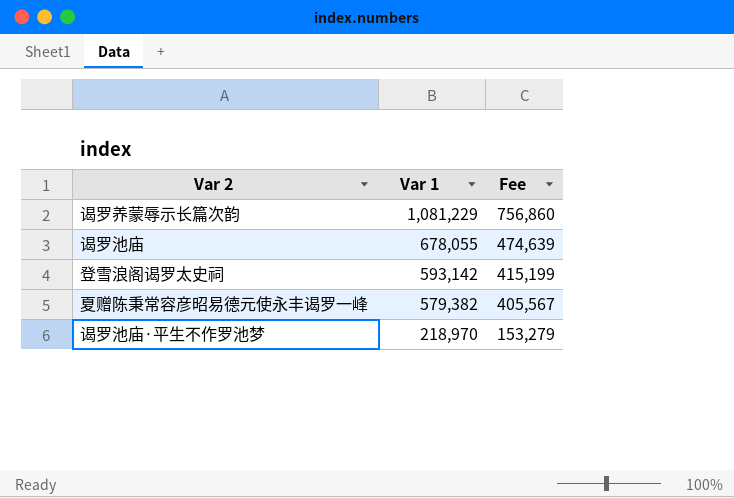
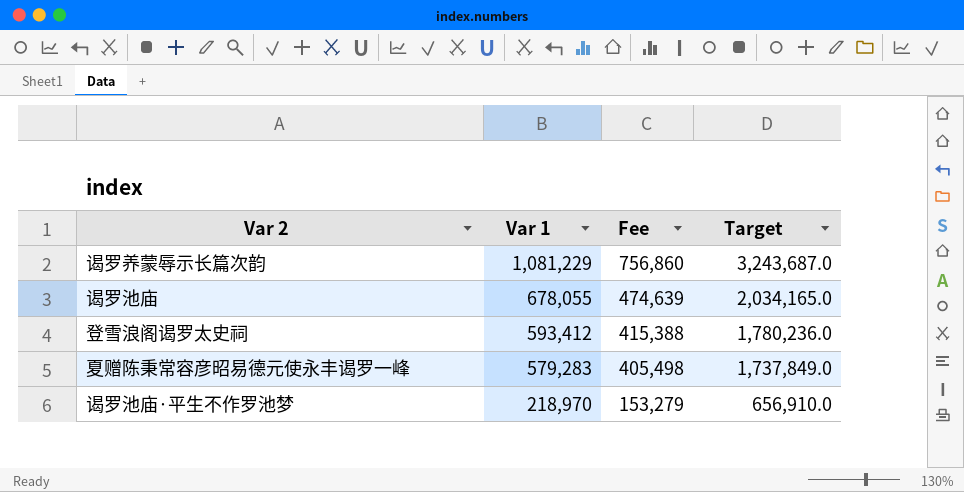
column Target | formula: none -> [Var 1] * 3
登雪浪阁谒罗太史祠 | Var 1: 593,142 -> 593,412
登雪浪阁谒罗太史祠 | Fee: 415,199 -> 415,388
夏赠陈秉常容彦昭易德元使永丰谒罗一峰 | Var 1: 579,382 -> 579,283
夏赠陈秉常容彦昭易德元使永丰谒罗一峰 | Fee: 405,567 -> 405,498

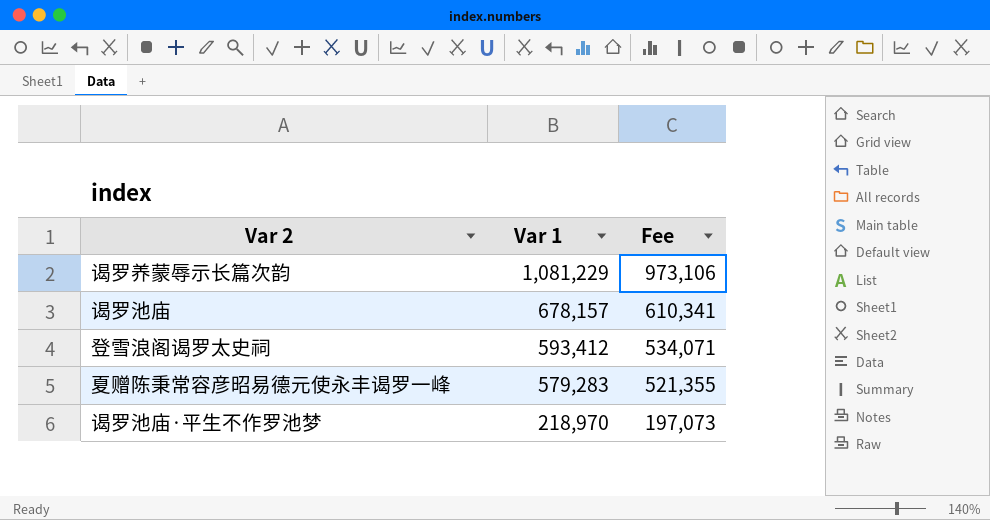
column Target | formula: [Var 1] * 3 -> none
column Fee | formula: [Var 1] * 0.7 -> [Var 1] * 0.9
谒罗池庙 | Var 1: 678,055 -> 678,157

